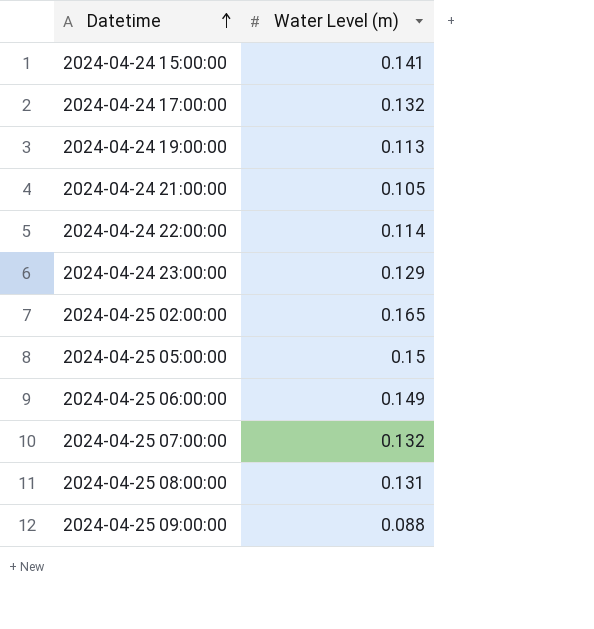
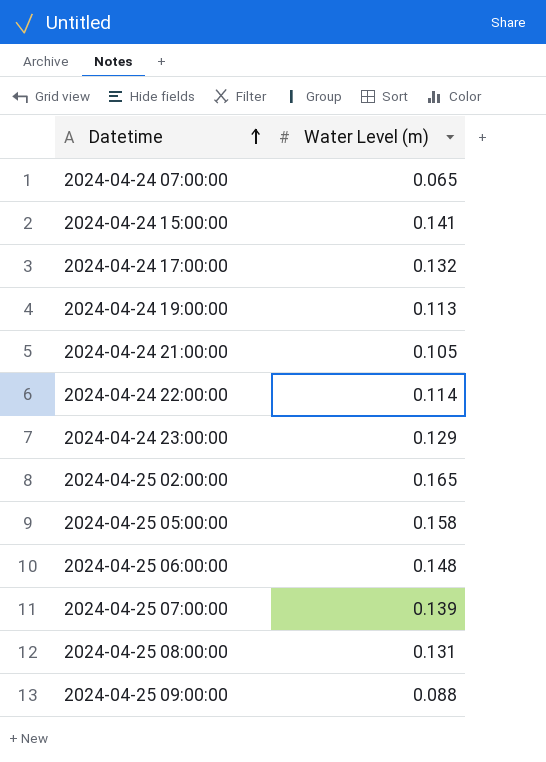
row 2024-04-24 07:00:00: none -> 0.065
2024-04-25 05:00:00 | Water Level (m): 0.15 -> 0.158
2024-04-25 06:00:00 | Water Level (m): 0.149 -> 0.148
2024-04-25 07:00:00 | Water Level (m): 0.132 -> 0.139

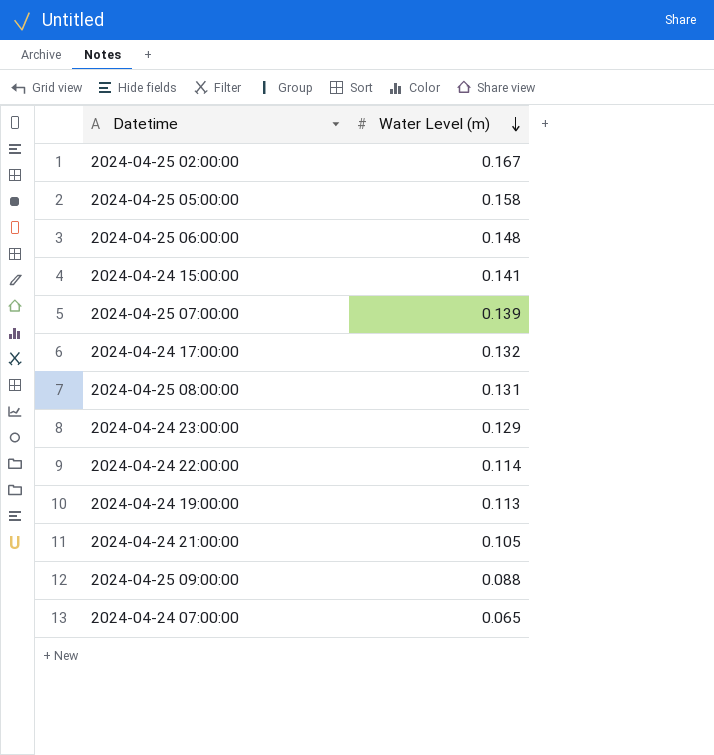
row order: Datetime ascending -> Water Level (m) descending
2024-04-25 02:00:00 | Water Level (m): 0.165 -> 0.167

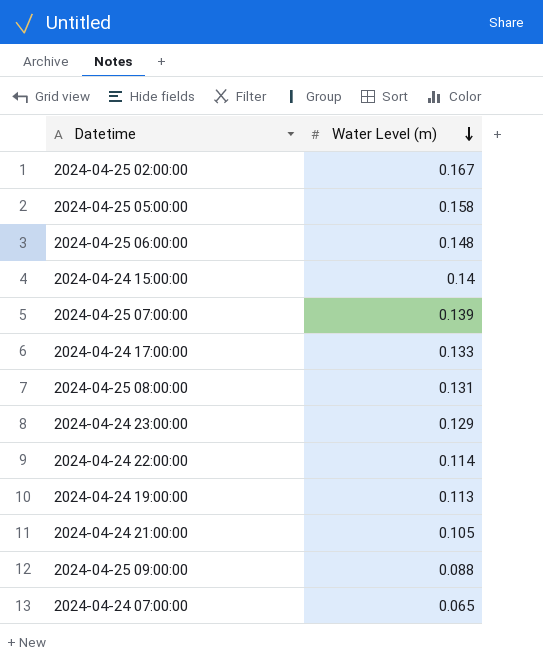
2024-04-24 15:00:00 | Water Level (m): 0.141 -> 0.14
2024-04-24 17:00:00 | Water Level (m): 0.132 -> 0.133

